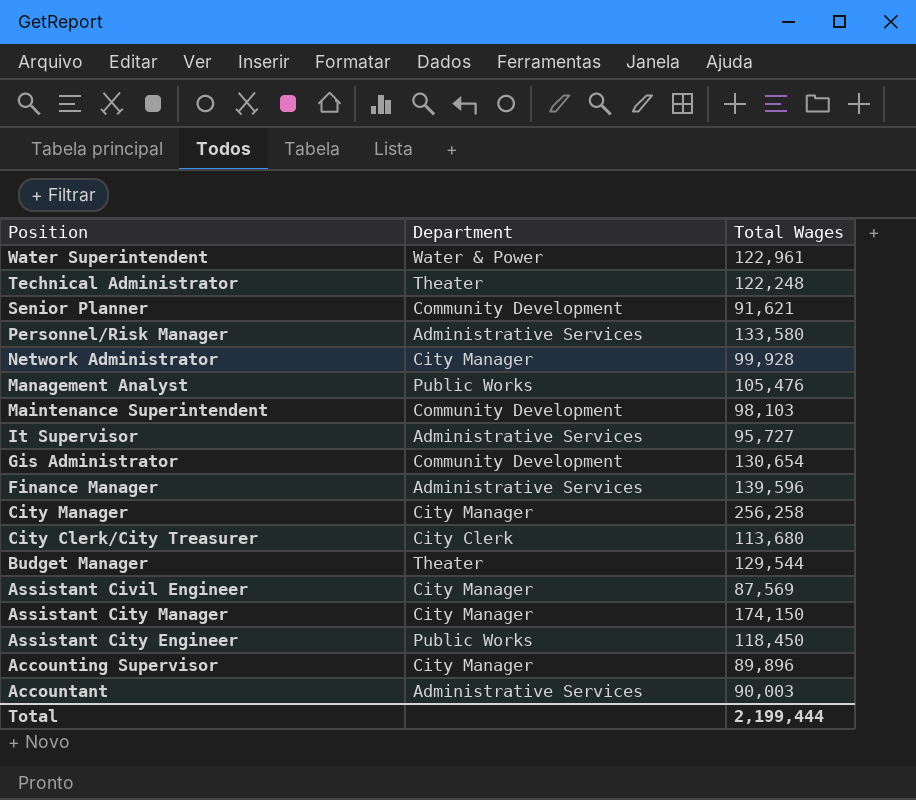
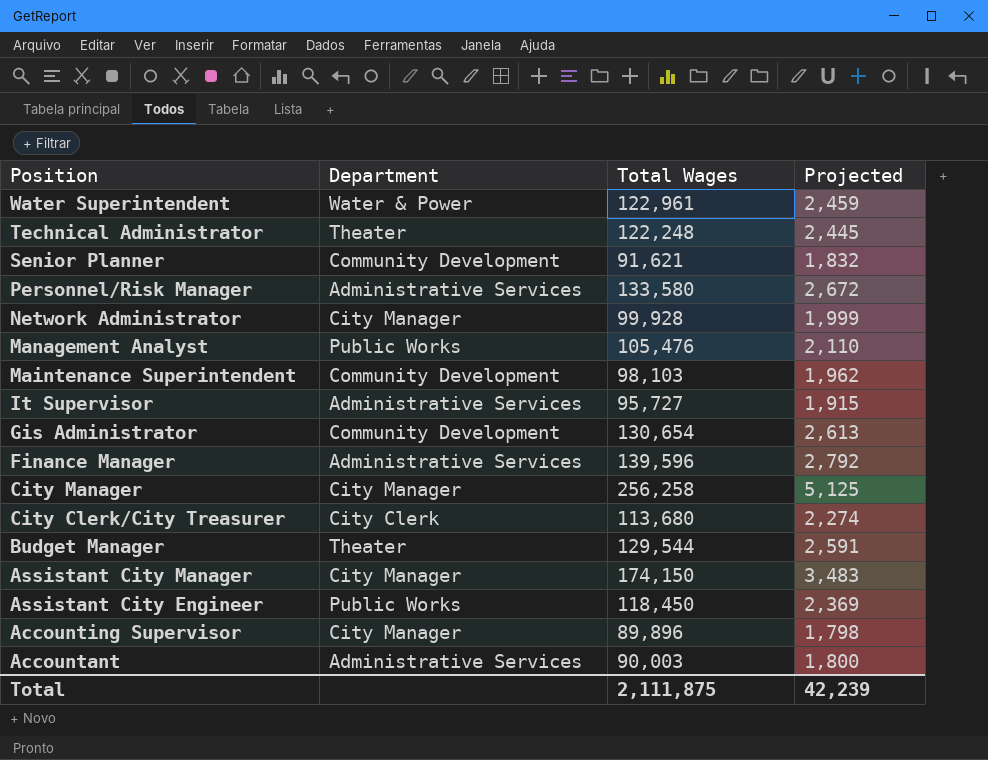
column Projected | formula: none -> [Total Wages] * 0.02
row Assistant Civil Engineer: City Manager | 87,569 -> none
Total | Total Wages: 2,199,444 -> 2,111,875

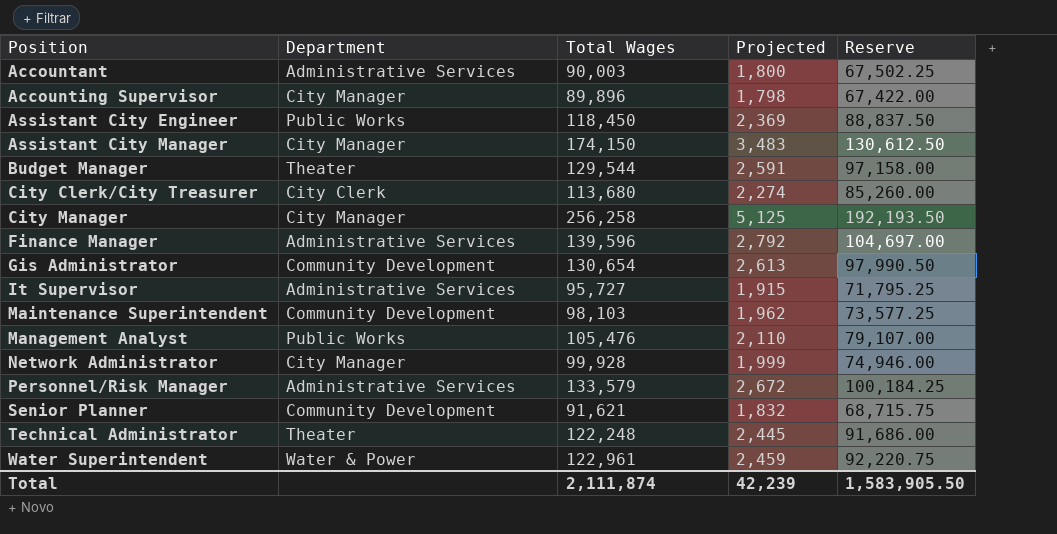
row order: Position descending -> Position ascending
column Reserve | formula: none -> [Total Wages] * 0.75
Personnel/Risk Manager | Total Wages: 133,580 -> 133,579
Total | Total Wages: 2,111,875 -> 2,111,874

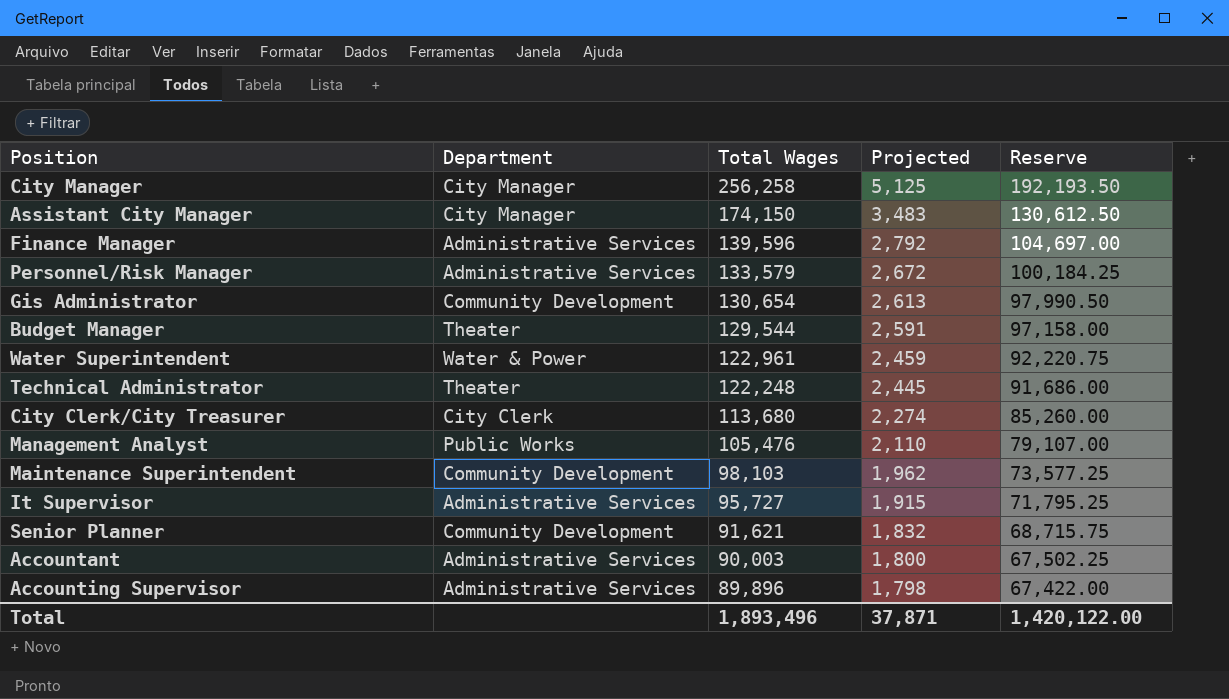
row order: Position ascending -> Total Wages descending
row Assistant City Engineer: Public Works | 118,450 | 2,369 | 88,837.50 -> none
row Network Administrator: City Manager | 99,928 | 1,999 | 74,946.00 -> none
Accounting Supervisor | Department: City Manager -> Administrative Services
Total | Total Wages: 2,111,874 -> 1,893,496
Total | Projected: 42,239 -> 37,871
Total | Reserve: 1,583,905.50 -> 1,420,122.00

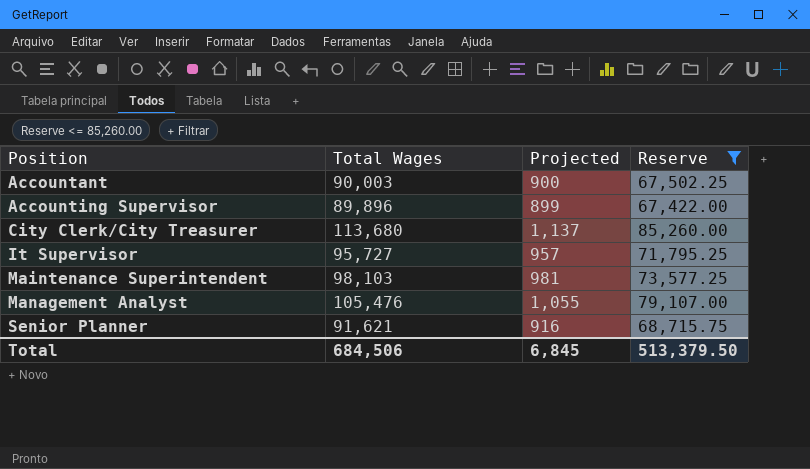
filter: none -> Reserve <= 85,260.00
row order: Total Wages descending -> Position ascending
column Department | position: 2 -> none
column Projected | formula: [Total Wages] * 0.02 -> [Total Wages] * 0.01
Total | Total Wages: 1,893,496 -> 684,506
Total | Projected: 37,871 -> 6,845
Total | Reserve: 1,420,122.00 -> 513,379.50

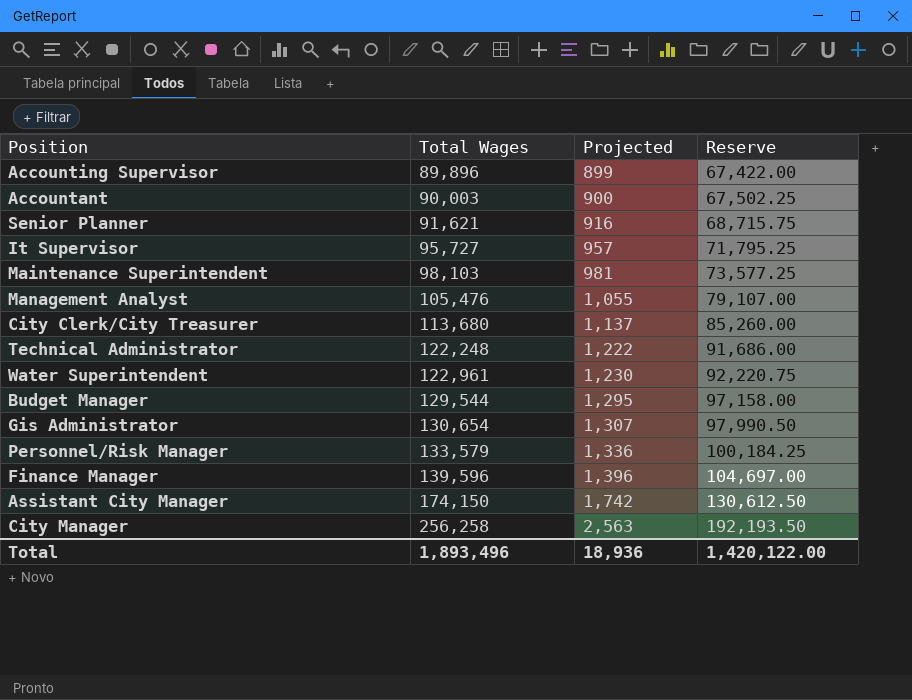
filter: Reserve <= 85,260.00 -> none
row order: Position ascending -> Total Wages ascending
Total | Total Wages: 684,506 -> 1,893,496
Total | Projected: 6,845 -> 18,936
Total | Reserve: 513,379.50 -> 1,420,122.00

